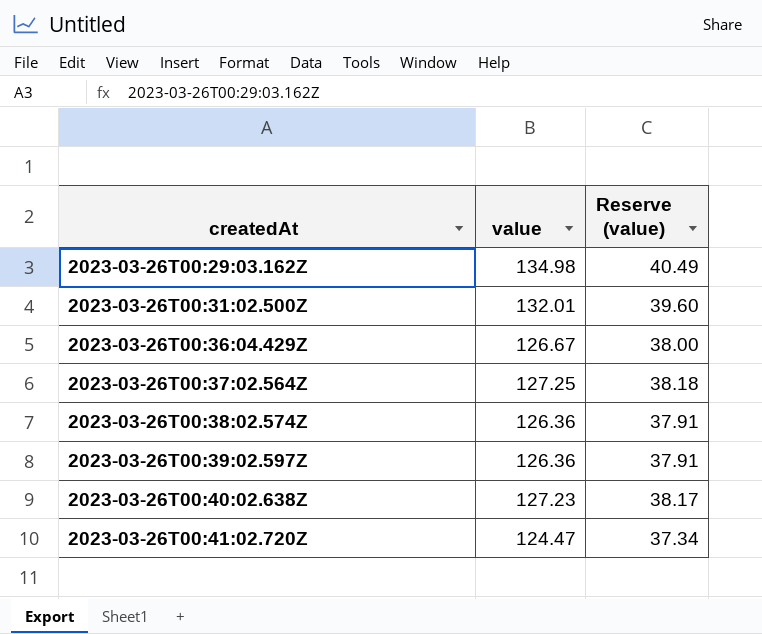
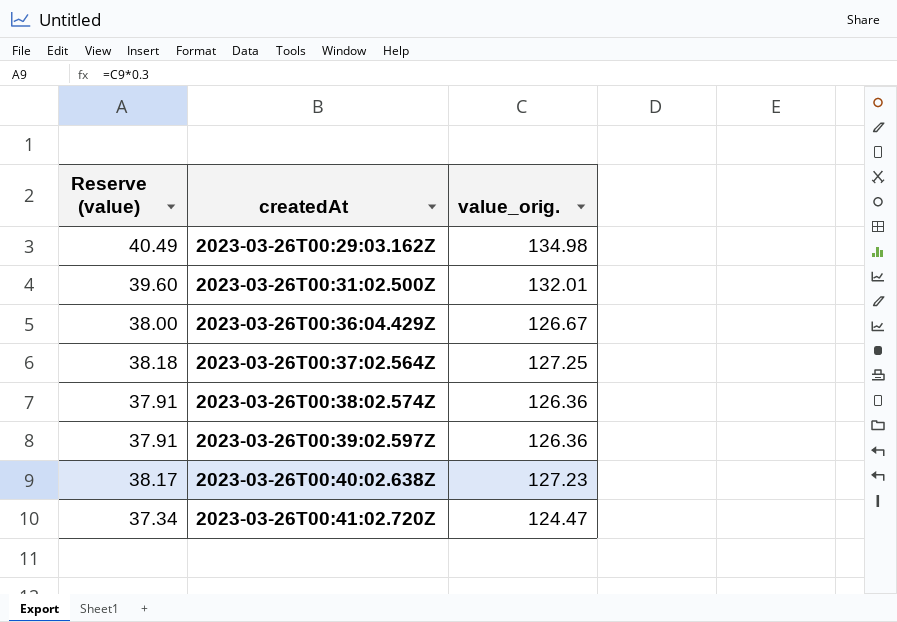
column Reserve (value) | position: 3 -> 1
column name: value -> value_orig.

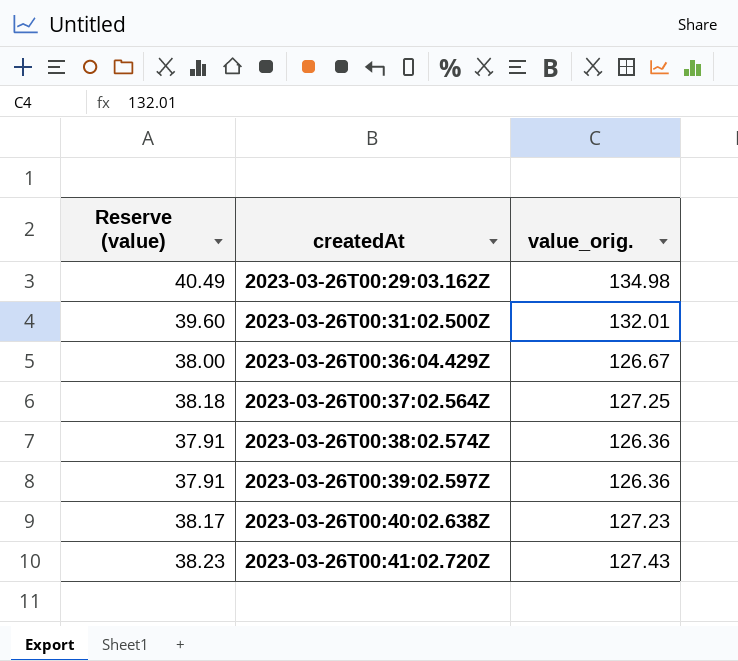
2023-03-26T00:41:02.720Z | Reserve (value): 37.34 -> 38.23
2023-03-26T00:41:02.720Z | value_orig.: 124.47 -> 127.43

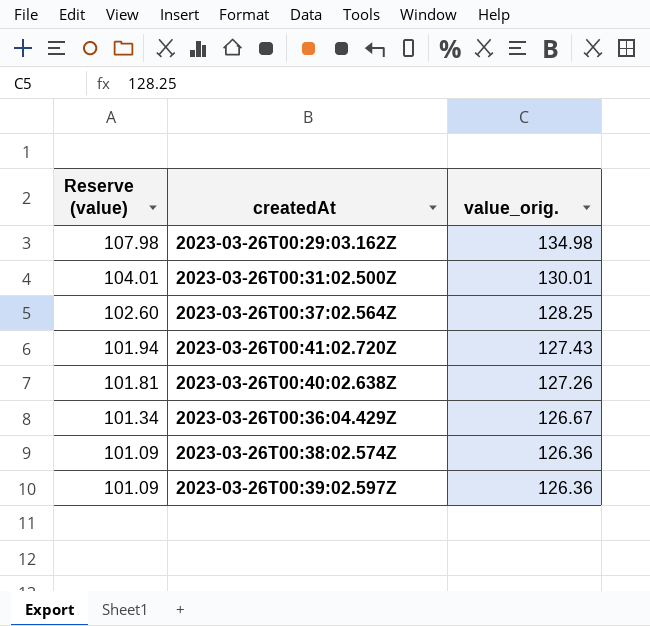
row order: createdAt ascending -> Reserve (value) descending
column Reserve (value) | formula: [value_orig.] * 0.3 -> [value_orig.] * 0.8
2023-03-26T00:31:02.500Z | value_orig.: 132.01 -> 130.01
2023-03-26T00:37:02.564Z | value_orig.: 127.25 -> 128.25
2023-03-26T00:40:02.638Z | value_orig.: 127.23 -> 127.26

